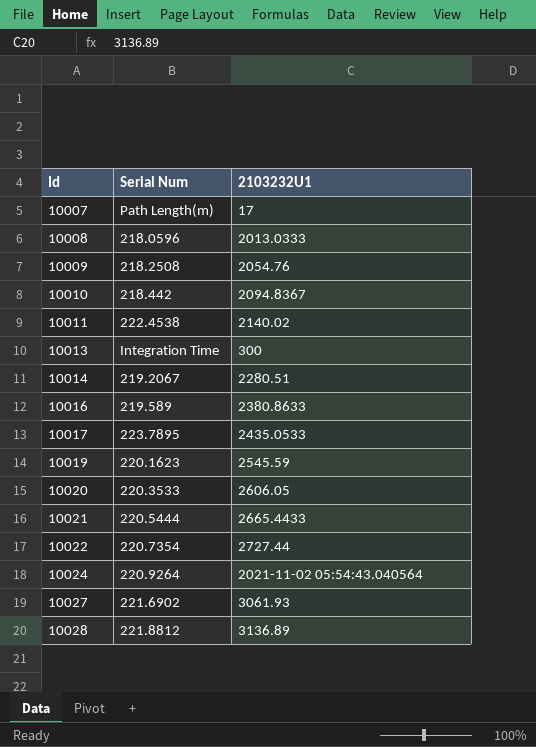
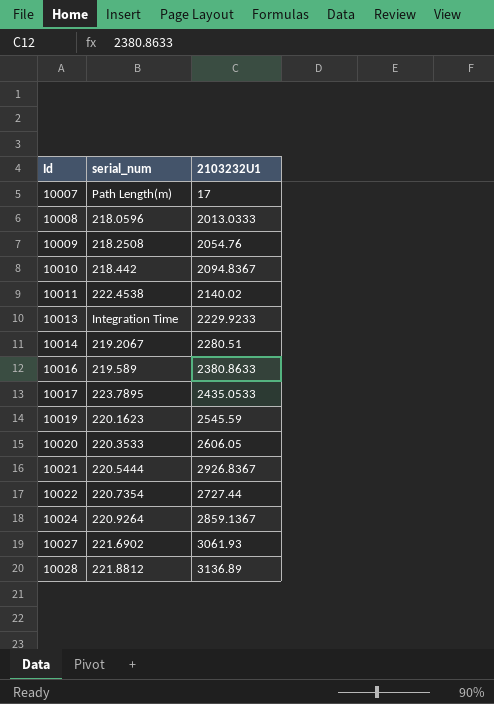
column name: Serial Num -> serial_num
10013 | 2103232U1: 300 -> 2229.9233
10021 | 2103232U1: 2665.4433 -> 2926.8367
10024 | 2103232U1: 2021-11-02 05:54:43.040564 -> 2859.1367

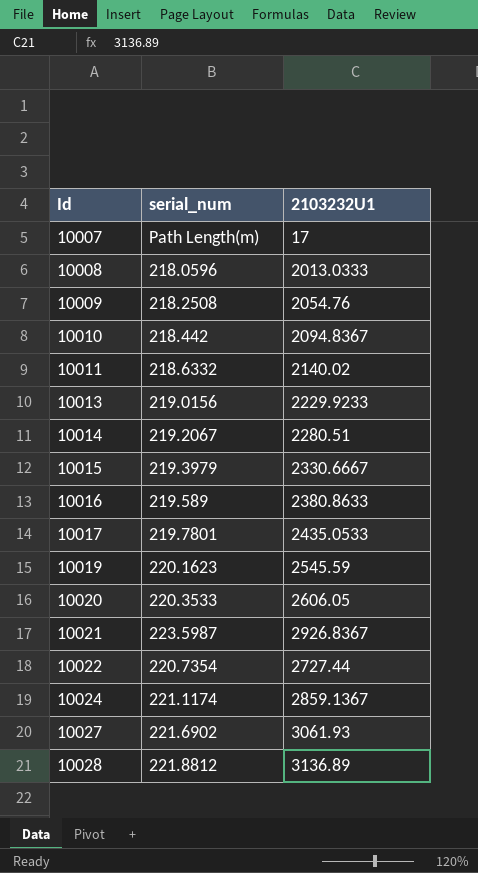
10011 | serial_num: 222.4538 -> 218.6332
10013 | serial_num: Integration Time -> 219.0156
row 10015: none -> 219.3979 | 2330.6667
10017 | serial_num: 223.7895 -> 219.7801
10021 | serial_num: 220.5444 -> 223.5987
10024 | serial_num: 220.9264 -> 221.1174

